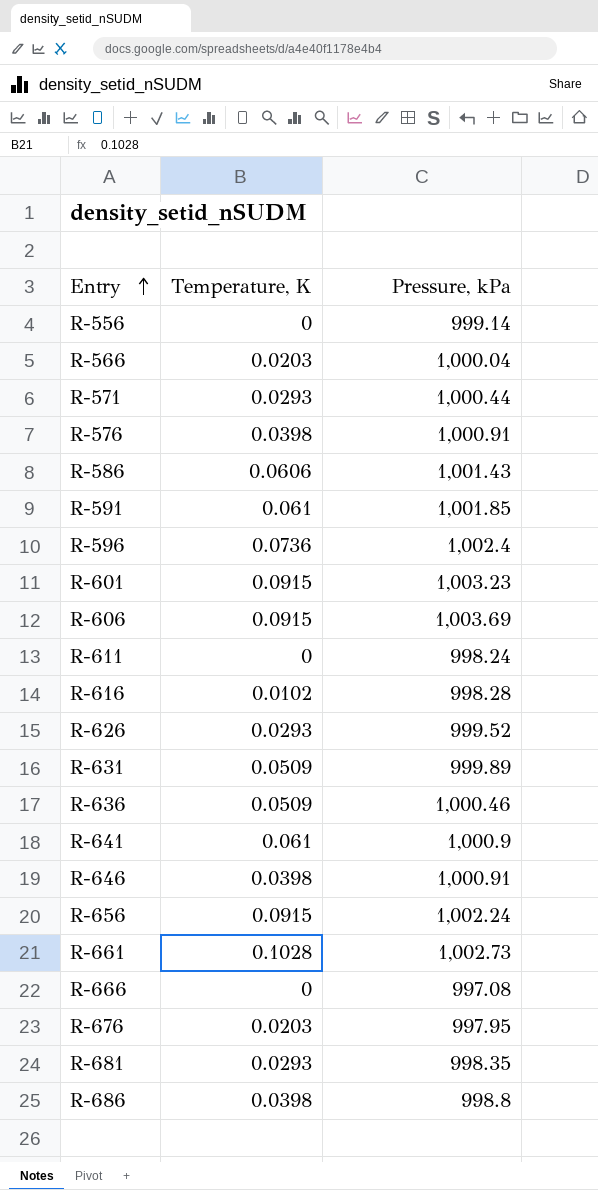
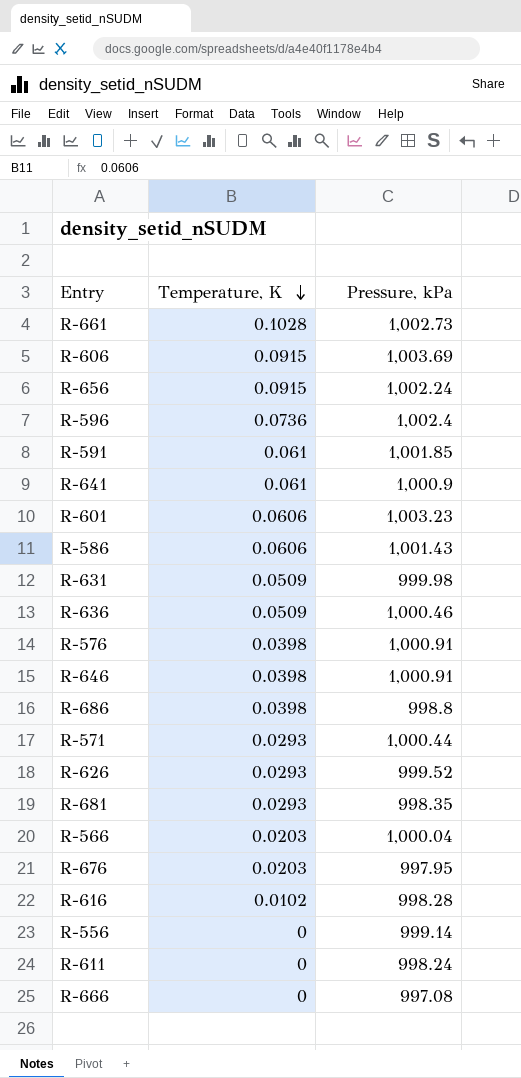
row order: Entry ascending -> Temperature, K descending
R-601 | Temperature, K: 0.0915 -> 0.0606
R-631 | Pressure, kPa: 999.89 -> 999.98

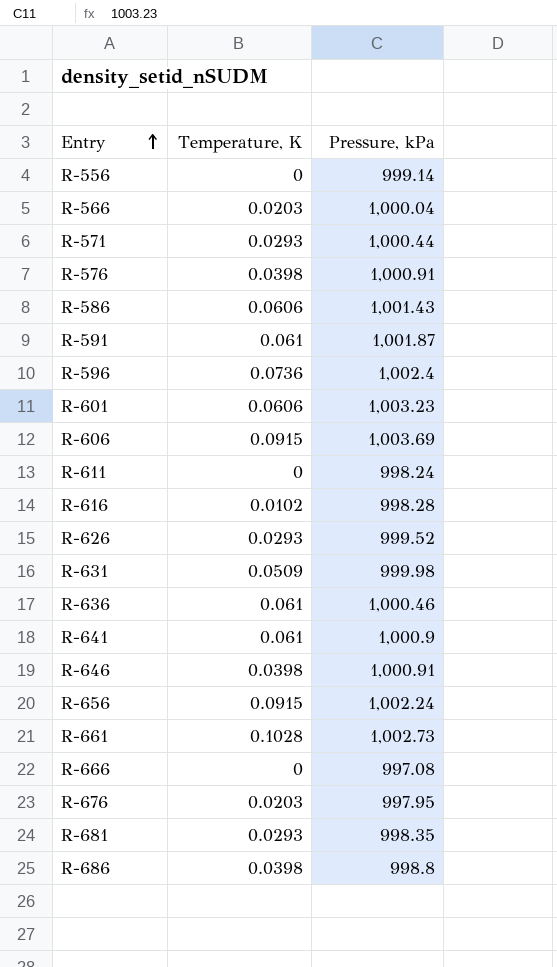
row order: Temperature, K descending -> Entry ascending
R-591 | Pressure, kPa: 1,001.85 -> 1,001.87
R-636 | Temperature, K: 0.0509 -> 0.061

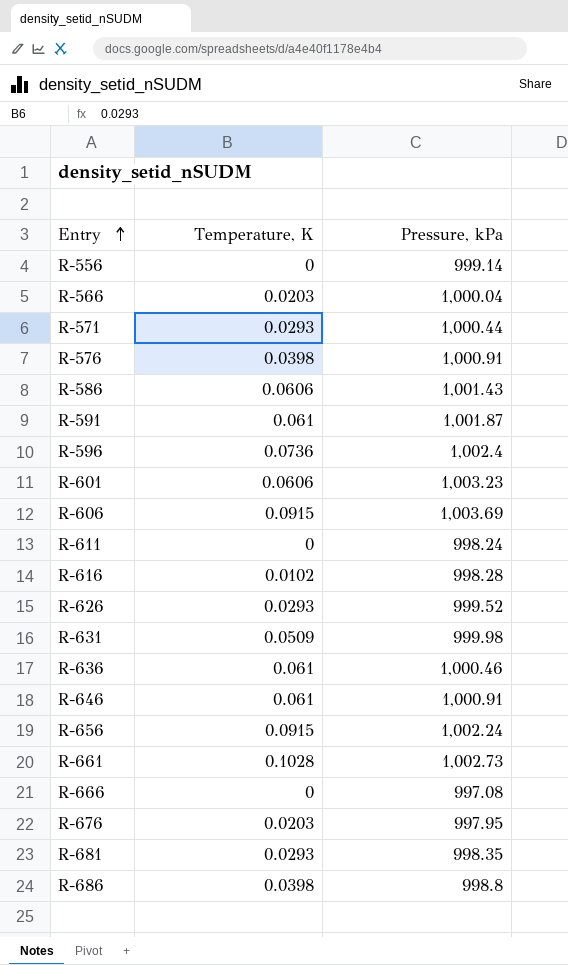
row R-641: 0.061 | 1,000.9 -> none
R-646 | Temperature, K: 0.0398 -> 0.061

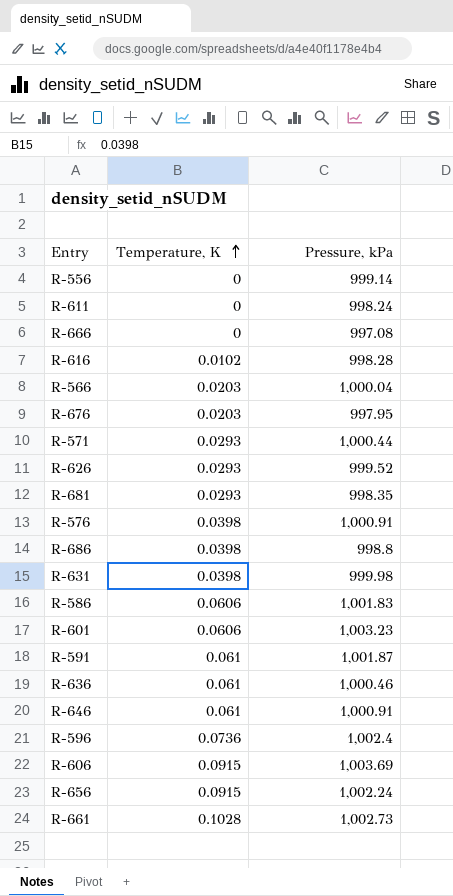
row order: Entry ascending -> Temperature, K ascending
R-631 | Temperature, K: 0.0509 -> 0.0398
R-586 | Pressure, kPa: 1,001.43 -> 1,001.83

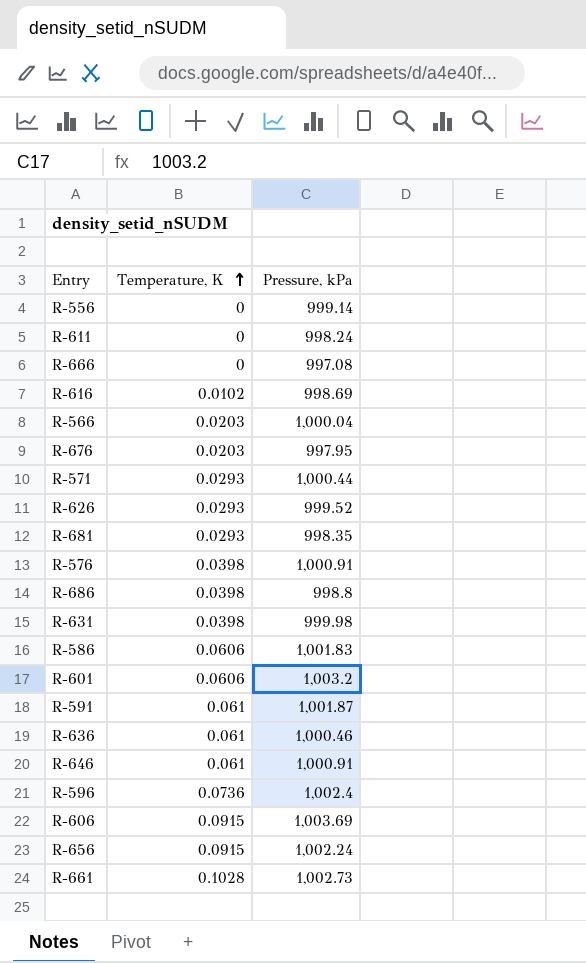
R-616 | Pressure, kPa: 998.28 -> 998.69
R-601 | Pressure, kPa: 1,003.23 -> 1,003.2

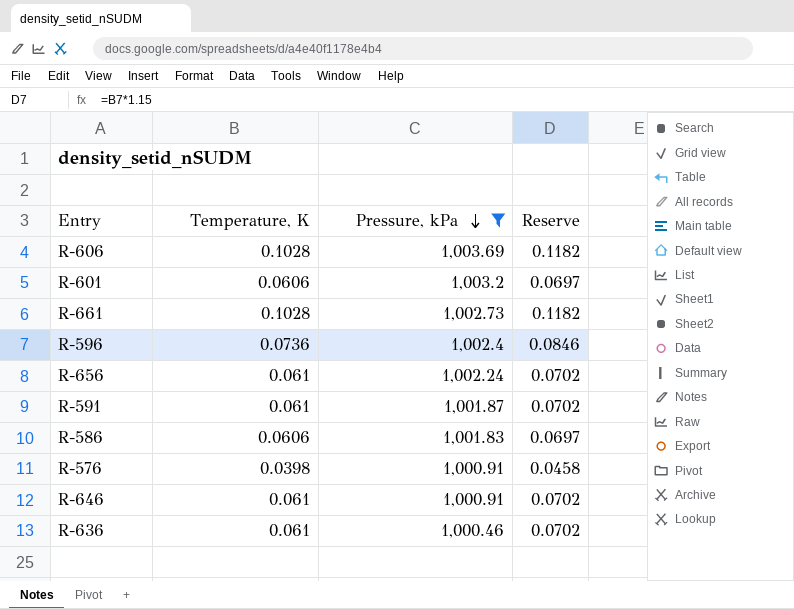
filter: none -> Pressure, kPa >= 1,000.46
row order: Temperature, K ascending -> Pressure, kPa descending
column Reserve | formula: none -> [Temperature, K] * 1.15
R-606 | Temperature, K: 0.0915 -> 0.1028
R-656 | Temperature, K: 0.0915 -> 0.061

